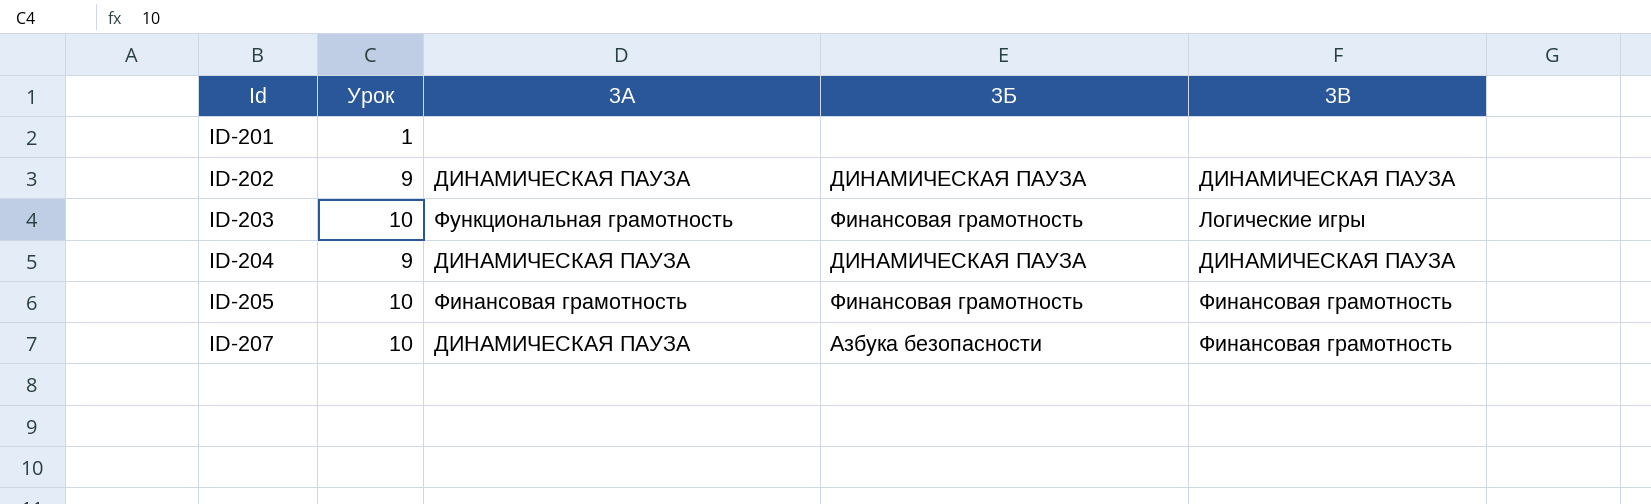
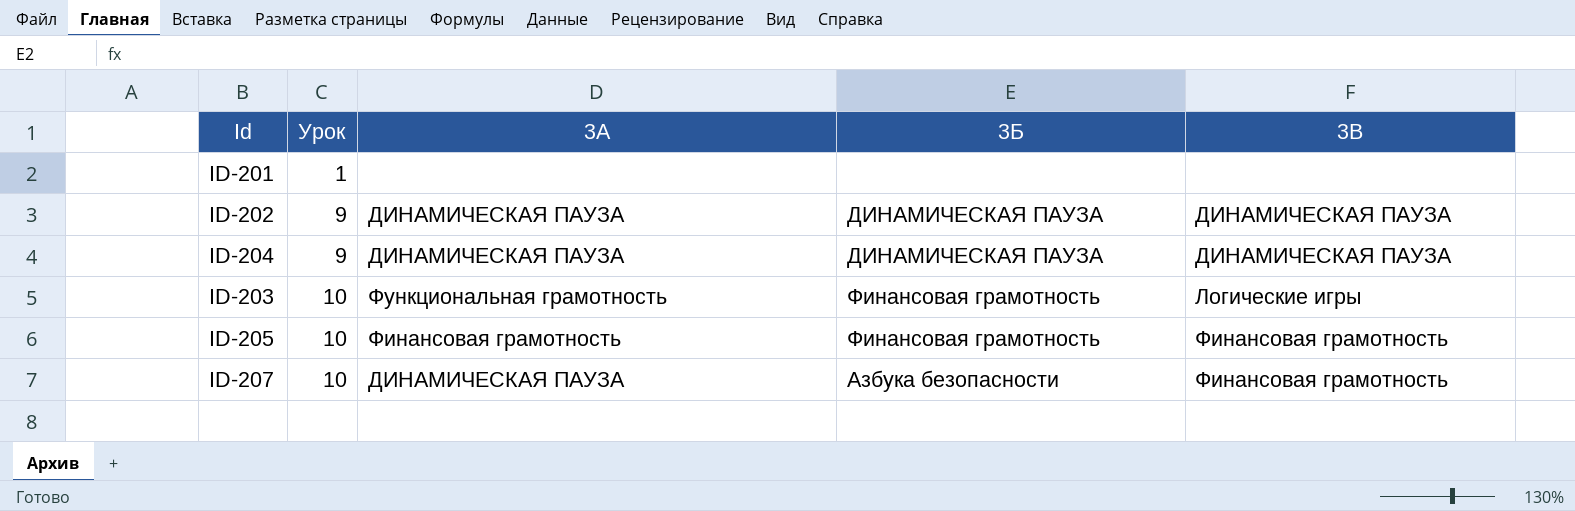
row order: Id ascending -> Урок ascending

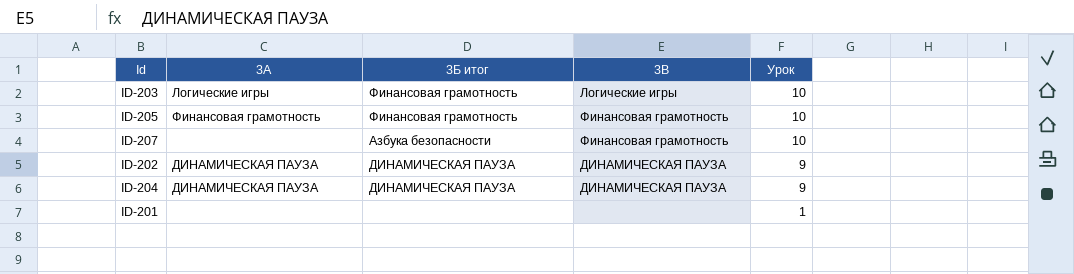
row order: Урок ascending -> Урок descending
column name: 3Б -> 3Б итог
column Урок | position: 2 -> 5
ID-203 | 3А: Функциональная грамотность -> Логические игры
ID-207 | 3А: ДИНАМИЧЕСКАЯ ПАУЗА -> none

